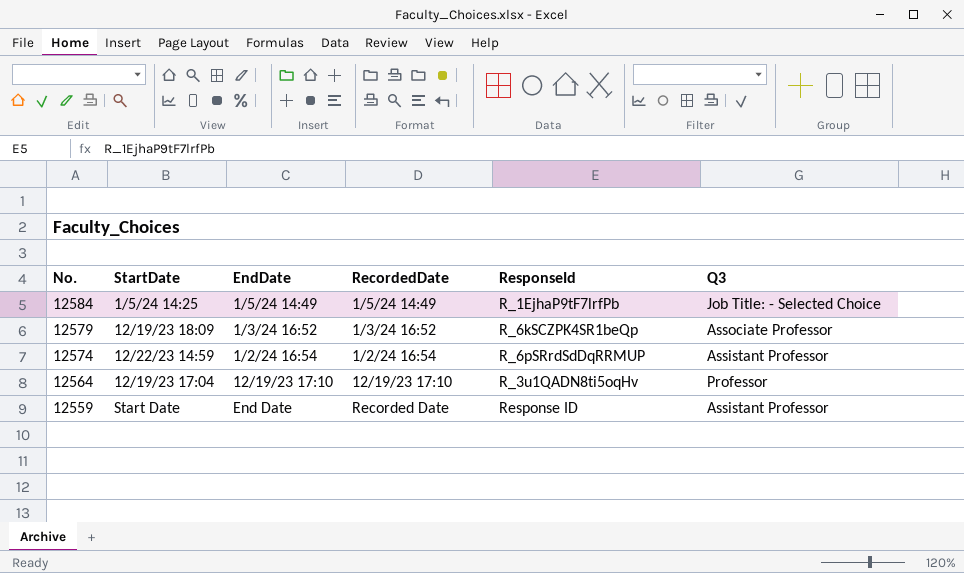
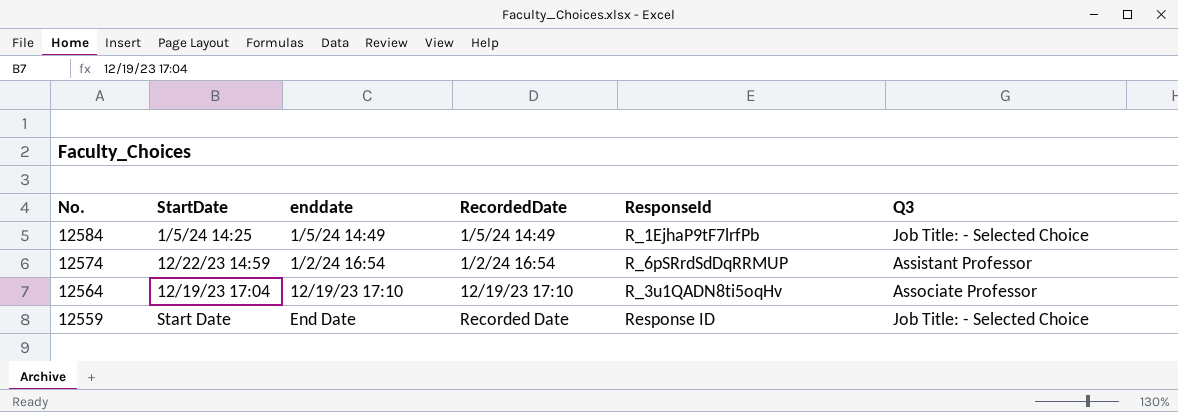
column name: EndDate -> enddate
row 12579: 12/19/23 18:09 | 1/3/24 16:52 | 1/3/24 16:52 | R_6kSCZPK4SR1beQp | Associate Professor -> none
12564 | Q3: Professor -> Associate Professor
12559 | Q3: Assistant Professor -> Job Title: - Selected Choice

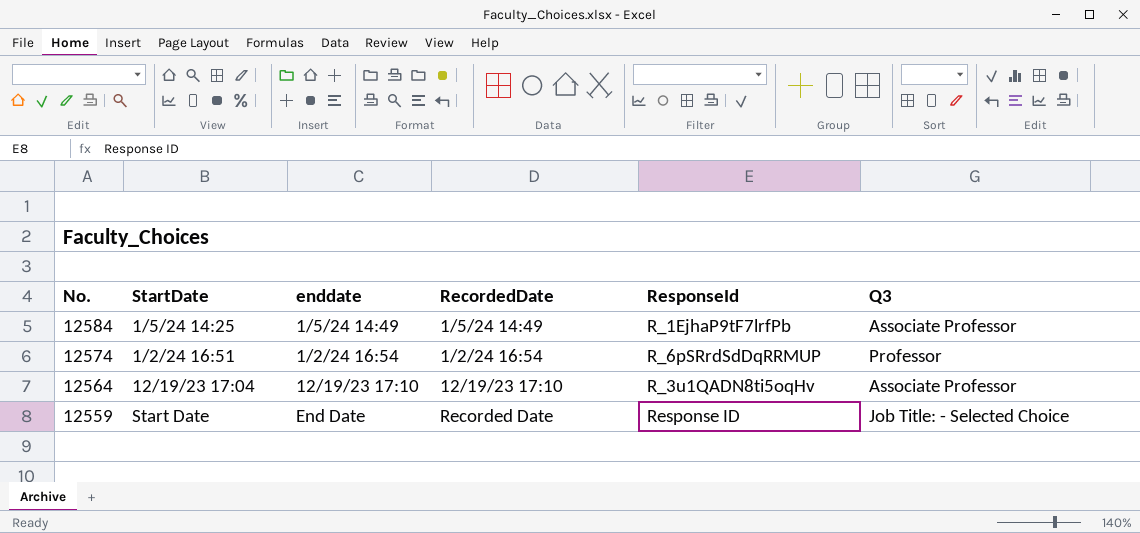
12584 | Q3: Job Title: - Selected Choice -> Associate Professor
12574 | StartDate: 12/22/23 14:59 -> 1/2/24 16:51
12574 | Q3: Assistant Professor -> Professor

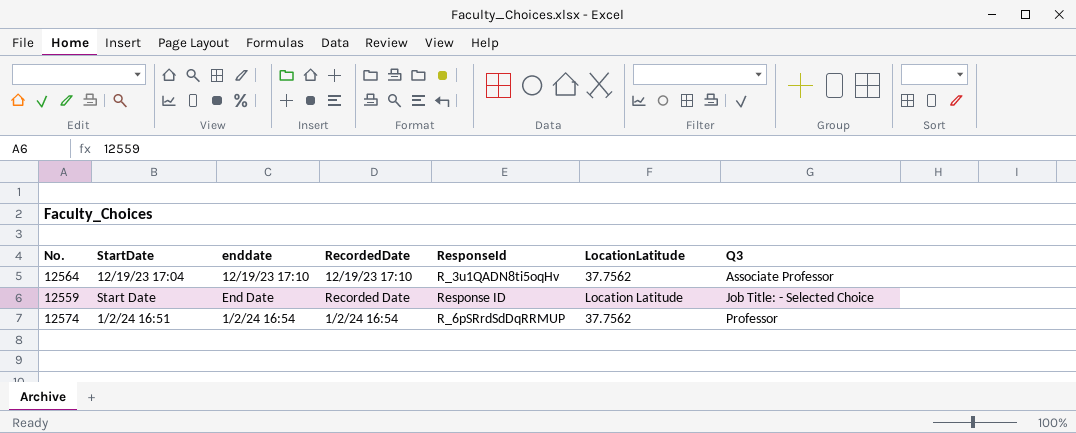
row order: No. descending -> Q3 ascending
column LocationLatitude | position: none -> 6
row 12584: 1/5/24 14:25 | 1/5/24 14:49 | 1/5/24 14:49 | R_1EjhaP9tF7lrfPb | Associate Professor -> none

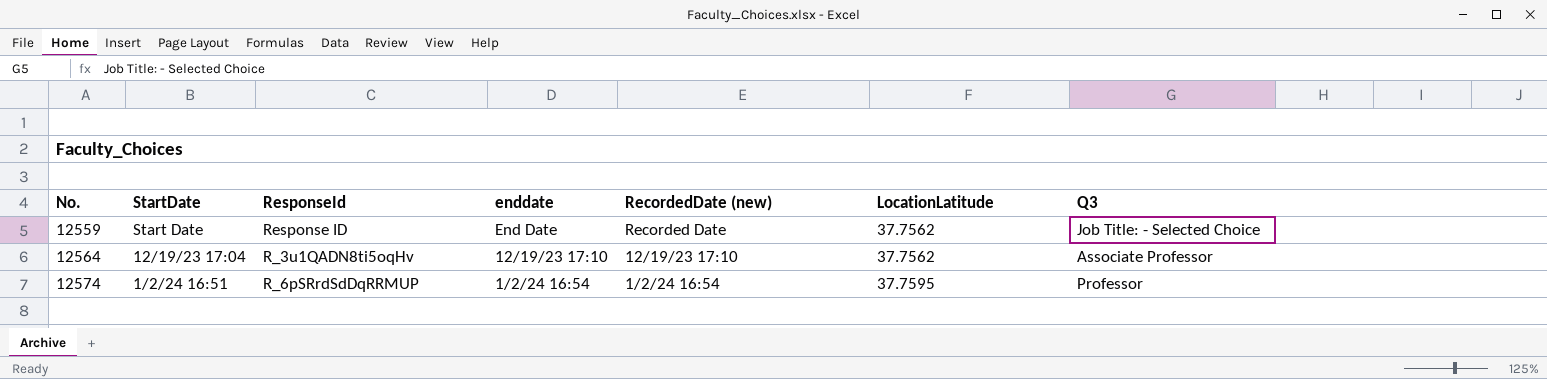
row order: Q3 ascending -> No. ascending
column ResponseId | position: 5 -> 3
column name: RecordedDate -> RecordedDate (new)
12559 | LocationLatitude: Location Latitude -> 37.7562
12574 | LocationLatitude: 37.7562 -> 37.7595

